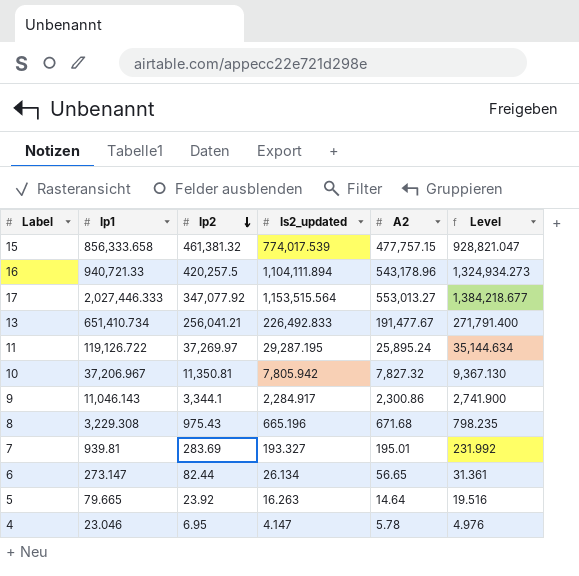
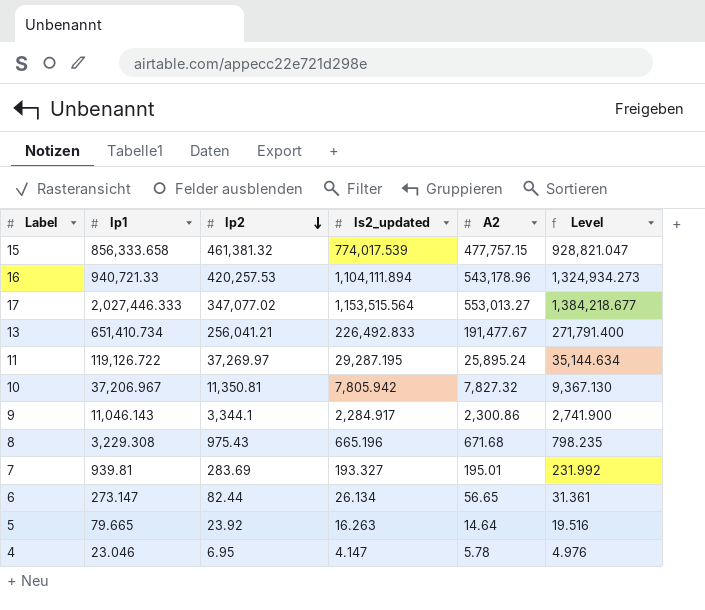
16 | Ip2: 420,257.5 -> 420,257.53
17 | Ip2: 347,077.92 -> 347,077.02

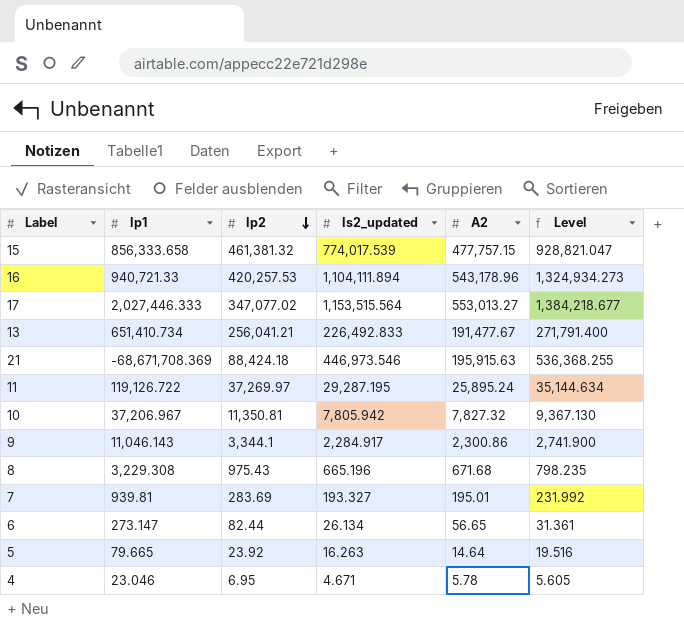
row 21: none -> -68,671,708.369 | 88,424.18 | 446,973.546 | 195,915.63 | 536,368.255
4 | Is2_updated: 4.147 -> 4.671
4 | Level: 4.976 -> 5.605

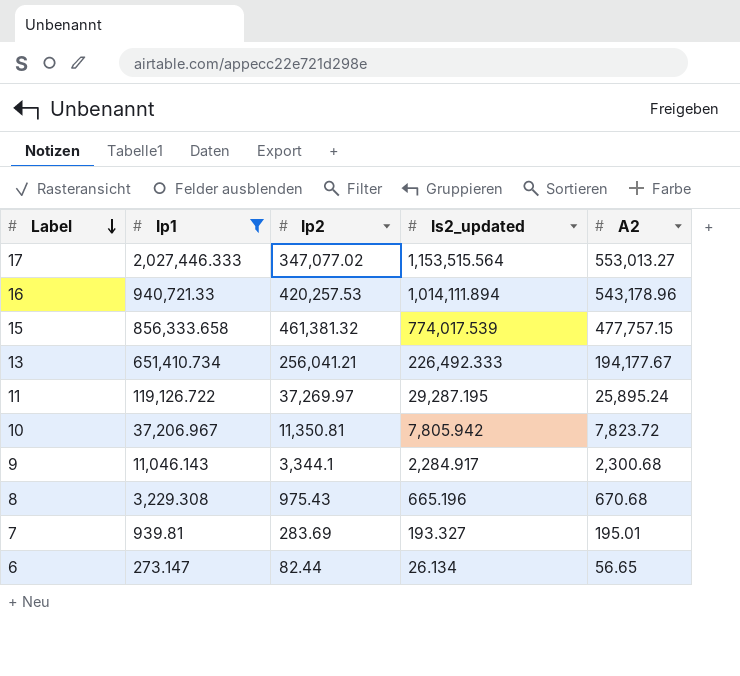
filter: none -> Ip1 >= 273.147
row order: Ip2 descending -> Label descending
column Level | formula: [Is2_updated] * 1.2 -> none
16 | Is2_updated: 1,104,111.894 -> 1,014,111.894
13 | Is2_updated: 226,492.833 -> 226,492.333
13 | A2: 191,477.67 -> 194,177.67
10 | A2: 7,827.32 -> 7,823.72
9 | A2: 2,300.86 -> 2,300.68
8 | A2: 671.68 -> 670.68

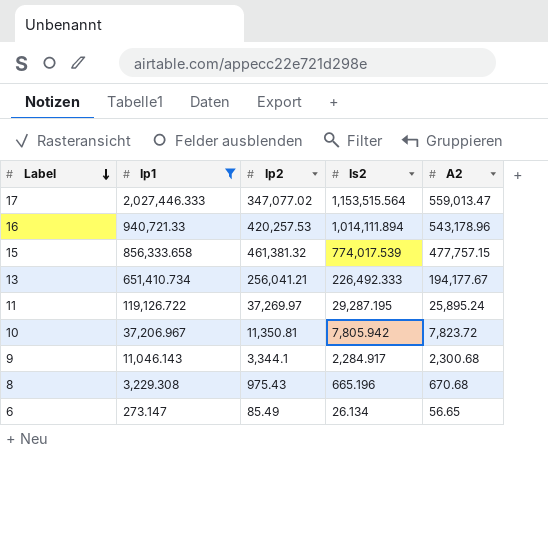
column name: Is2_updated -> Is2
row 7: 939.81 | 283.69 | 193.327 | 195.01 -> none
17 | A2: 553,013.27 -> 559,013.47
6 | Ip2: 82.44 -> 85.49

